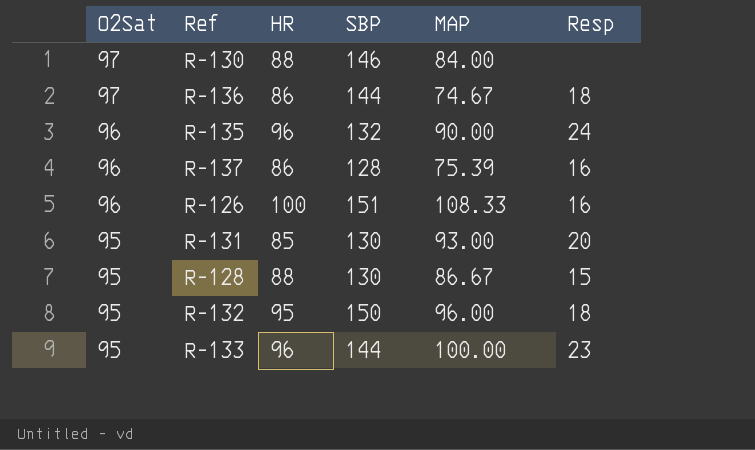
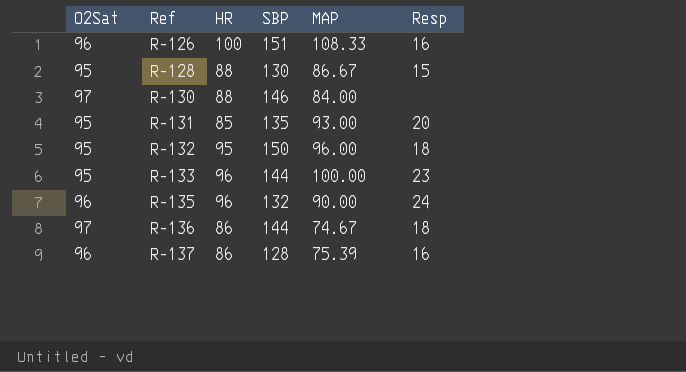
row order: O2Sat descending -> Ref ascending
R-131 | SBP: 130 -> 135

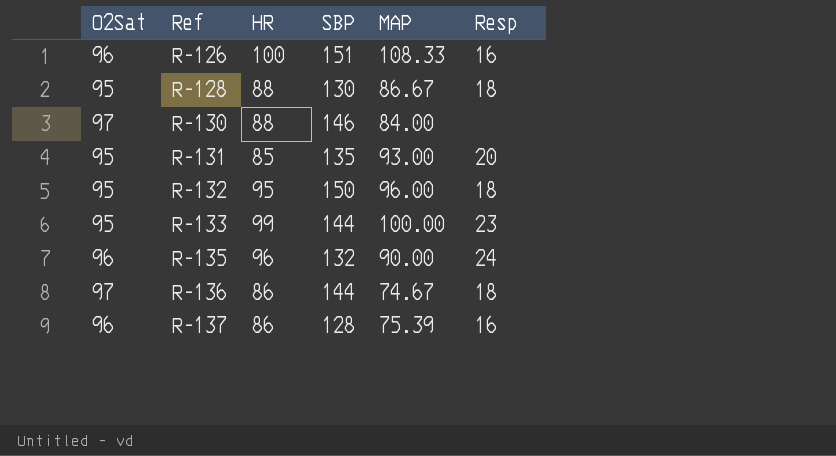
R-128 | Resp: 15 -> 18
R-133 | HR: 96 -> 99

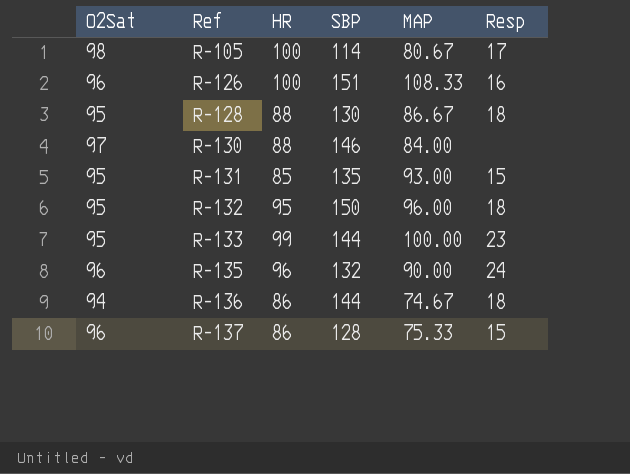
row R-105: none -> 98 | 100 | 114 | 80.67 | 17
R-131 | Resp: 20 -> 15
R-136 | O2Sat: 97 -> 94
R-137 | MAP: 75.39 -> 75.33
R-137 | Resp: 16 -> 15

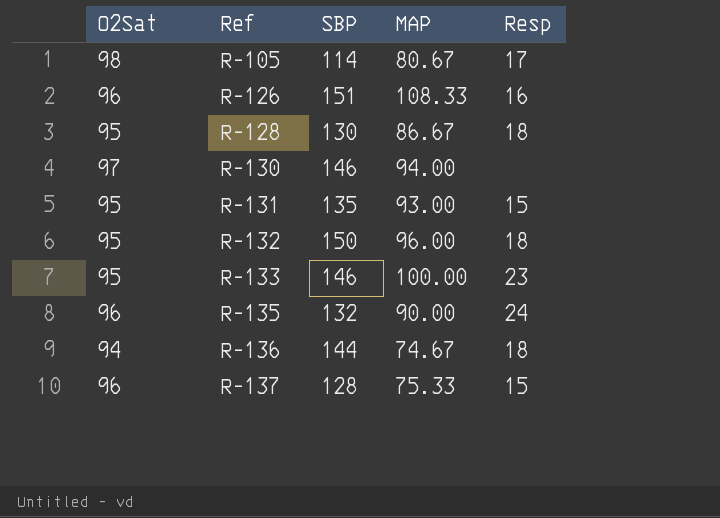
column HR | position: 3 -> none
R-130 | MAP: 84.00 -> 94.00
R-133 | SBP: 144 -> 146

